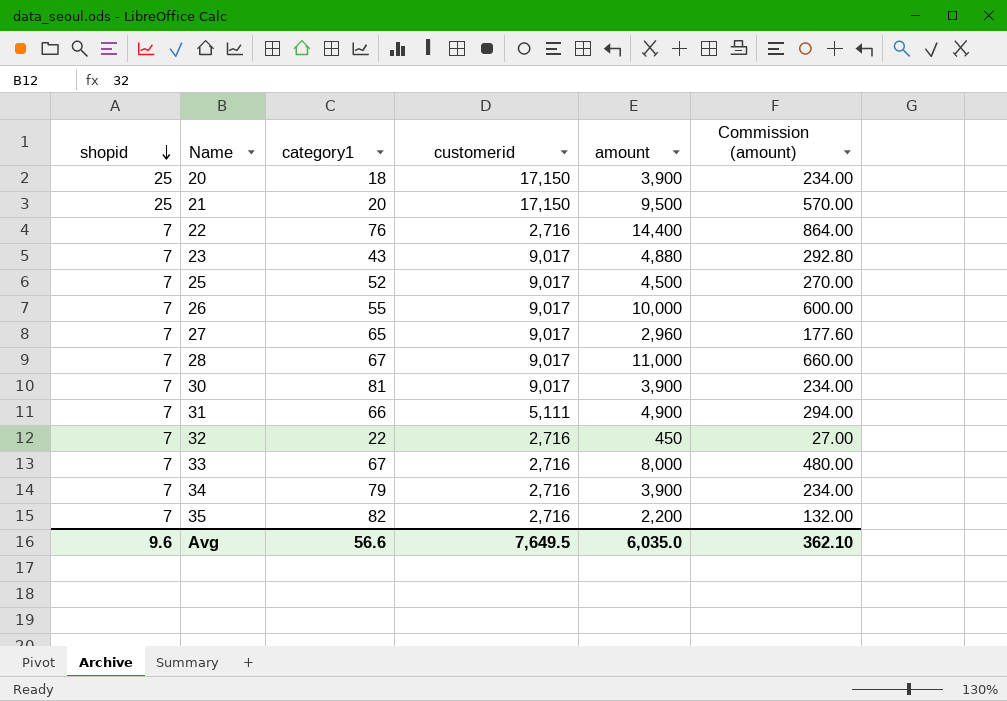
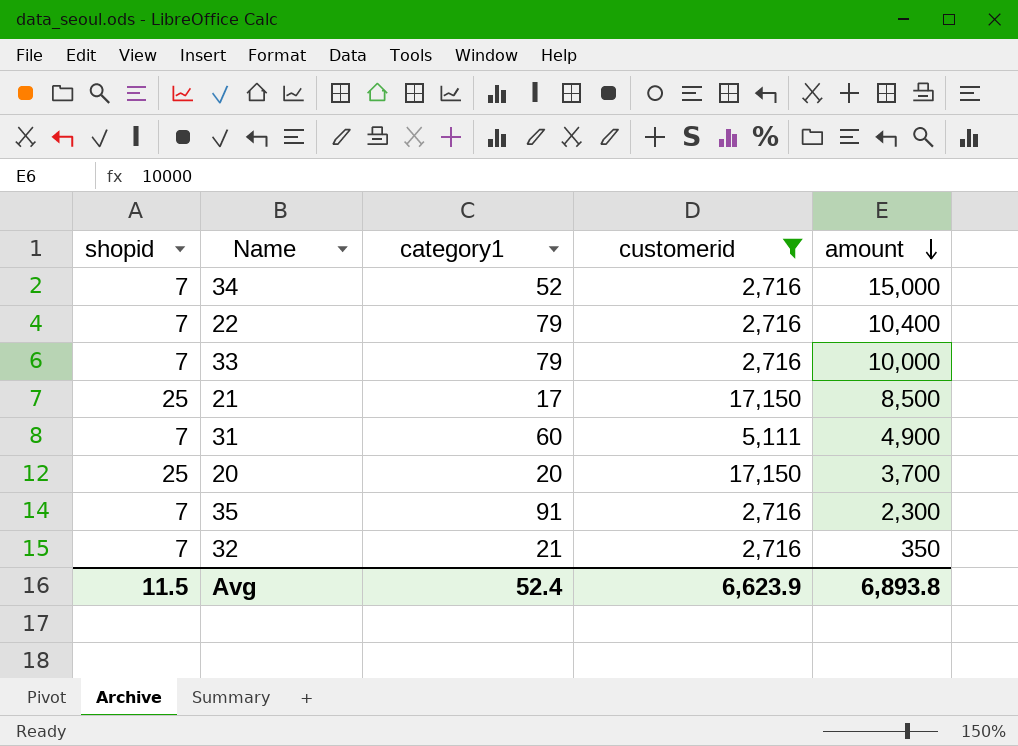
filter: none -> customerid != 9,017
row order: shopid descending -> amount descending
column Commission (amount) | formula: [amount] * 0.06 -> none
34 | category1: 79 -> 52
34 | amount: 3,900 -> 15,000
22 | category1: 76 -> 79
22 | amount: 14,400 -> 10,400
33 | category1: 67 -> 79
33 | amount: 8,000 -> 10,000
21 | category1: 20 -> 17
21 | amount: 9,500 -> 8,500
31 | category1: 66 -> 60
20 | category1: 18 -> 20
20 | amount: 3,900 -> 3,700
35 | category1: 82 -> 91
35 | amount: 2,200 -> 2,300
32 | category1: 22 -> 21
32 | amount: 450 -> 350
Avg | shopid: 9.6 -> 11.5
Avg | category1: 56.6 -> 52.4
Avg | customerid: 7,649.5 -> 6,623.9
Avg | amount: 6,035.0 -> 6,893.8

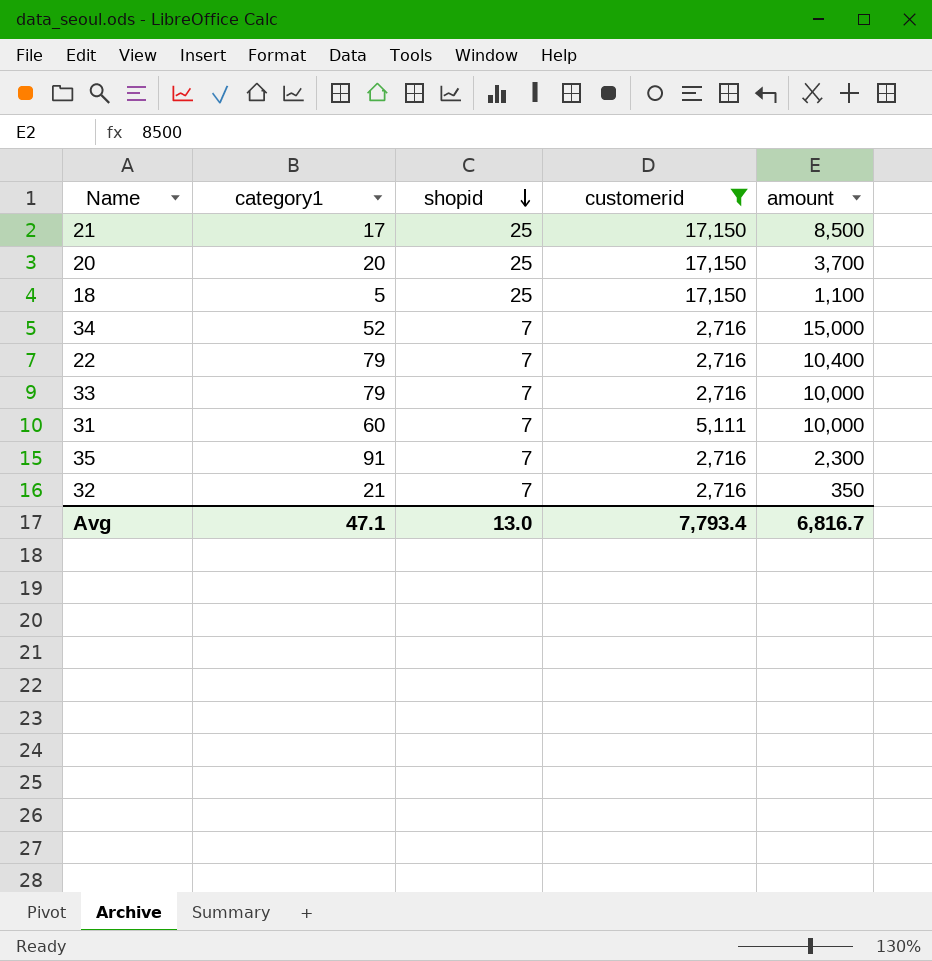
row order: amount descending -> shopid descending
column shopid | position: 1 -> 3
row 18: none -> 5 | 25 | 17,150 | 1,100
31 | amount: 4,900 -> 10,000
Avg | category1: 52.4 -> 47.1
Avg | shopid: 11.5 -> 13.0
Avg | customerid: 6,623.9 -> 7,793.4
Avg | amount: 6,893.8 -> 6,816.7

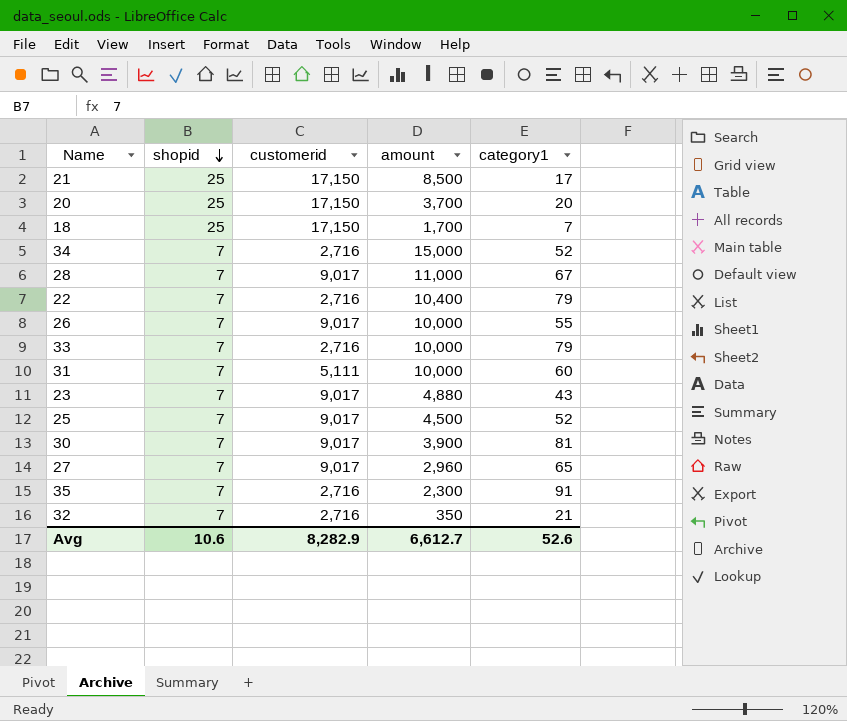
filter: customerid != 9,017 -> none
column category1 | position: 2 -> 5
18 | amount: 1,100 -> 1,700
18 | category1: 5 -> 7
Avg | shopid: 13.0 -> 10.6
Avg | customerid: 7,793.4 -> 8,282.9
Avg | amount: 6,816.7 -> 6,612.7
Avg | category1: 47.1 -> 52.6

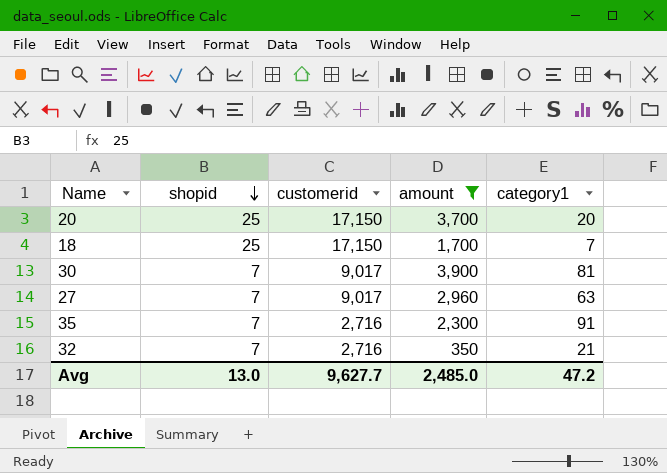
filter: none -> amount <= 3,900
27 | category1: 65 -> 63
Avg | shopid: 10.6 -> 13.0
Avg | customerid: 8,282.9 -> 9,627.7
Avg | amount: 6,612.7 -> 2,485.0
Avg | category1: 52.6 -> 47.2

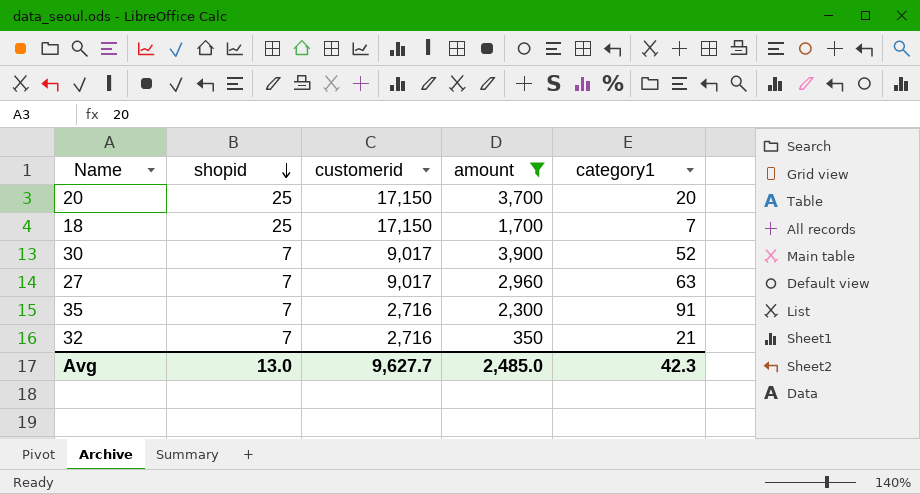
30 | category1: 81 -> 52
Avg | category1: 47.2 -> 42.3

